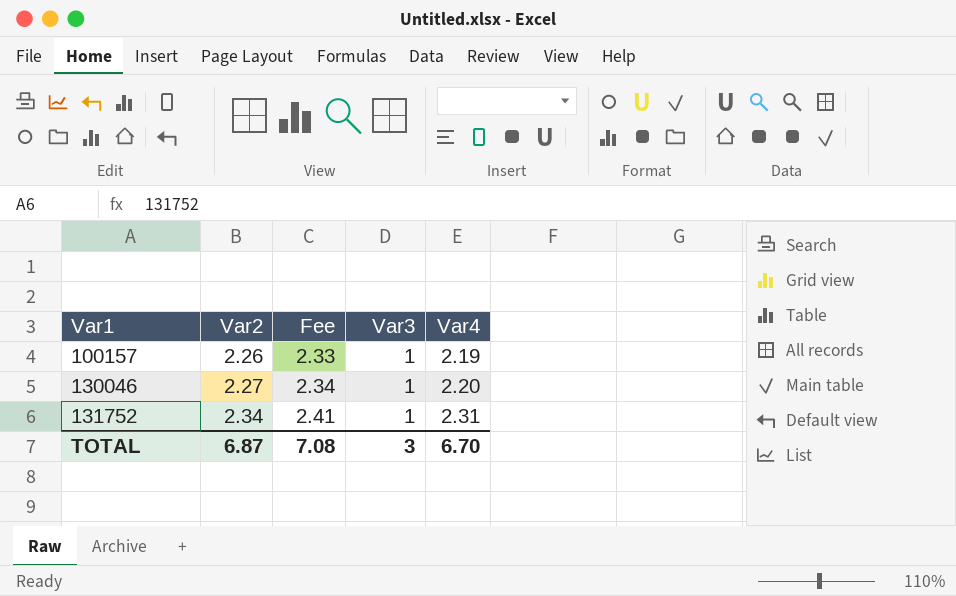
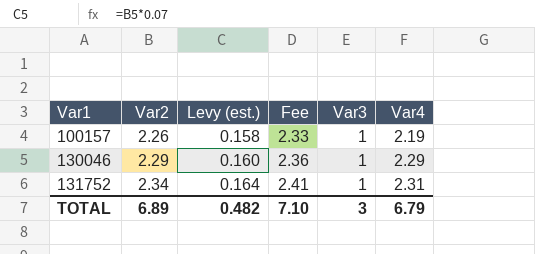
column Levy (est.) | formula: none -> [Var2] * 0.07
130046 | Var2: 2.27 -> 2.29
130046 | Fee: 2.34 -> 2.36
130046 | Var4: 2.20 -> 2.29
TOTAL | Var2: 6.87 -> 6.89
TOTAL | Fee: 7.08 -> 7.10
TOTAL | Var4: 6.70 -> 6.79

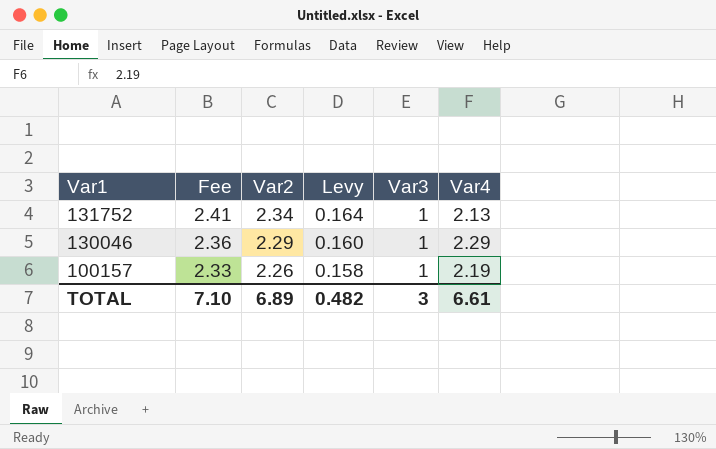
row order: Var1 ascending -> Var1 descending
column Fee | position: 4 -> 2
column name: Levy (est.) -> Levy
131752 | Var4: 2.31 -> 2.13
TOTAL | Var4: 6.79 -> 6.61

